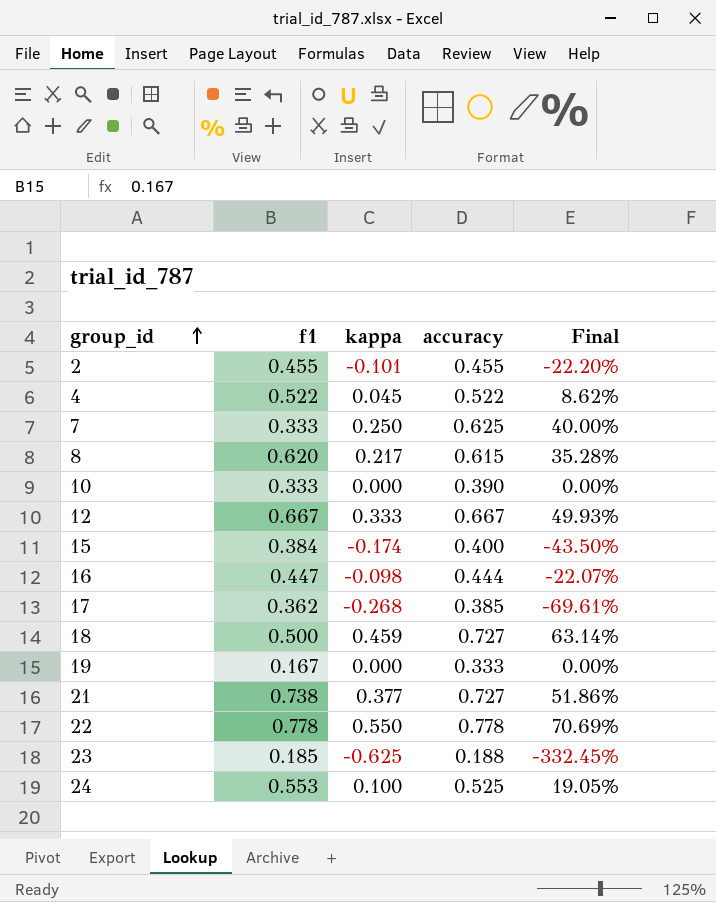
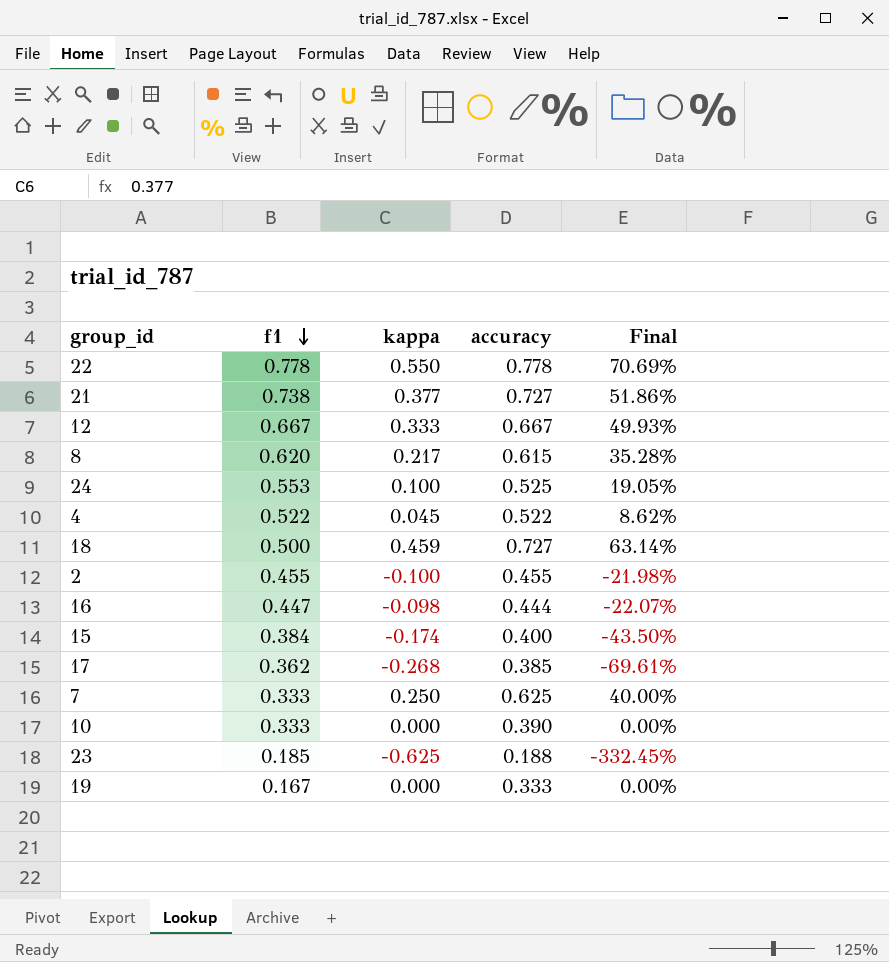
row order: group_id ascending -> f1 descending
2 | kappa: -0.101 -> -0.100
2 | Final: -22.20% -> -21.98%

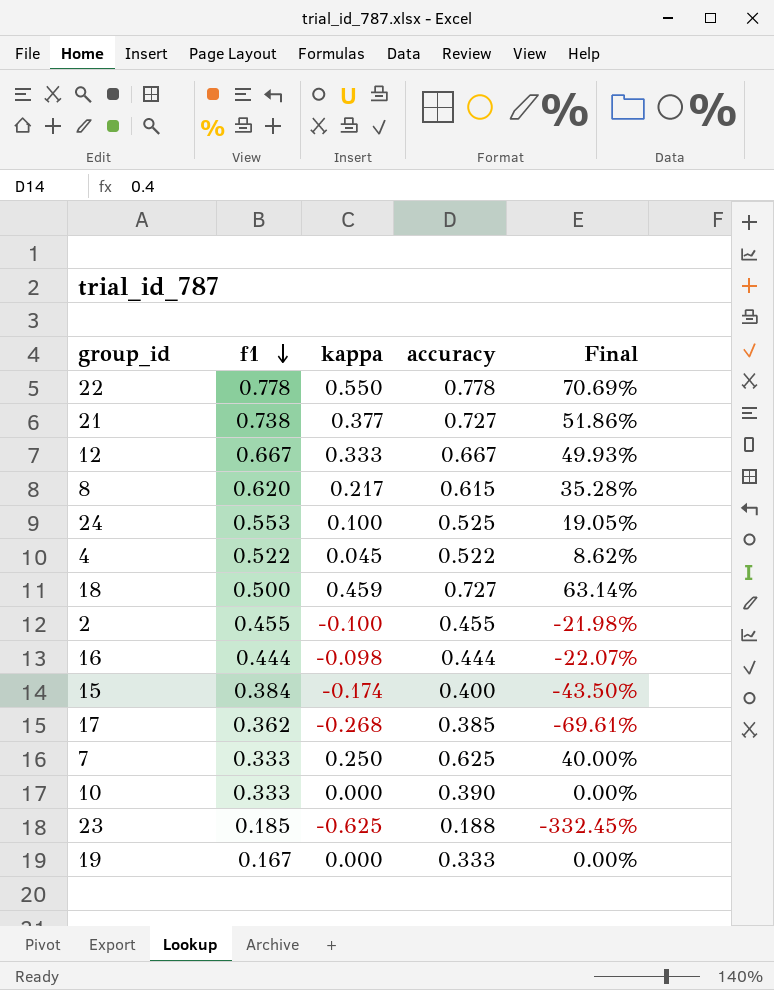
16 | f1: 0.447 -> 0.444

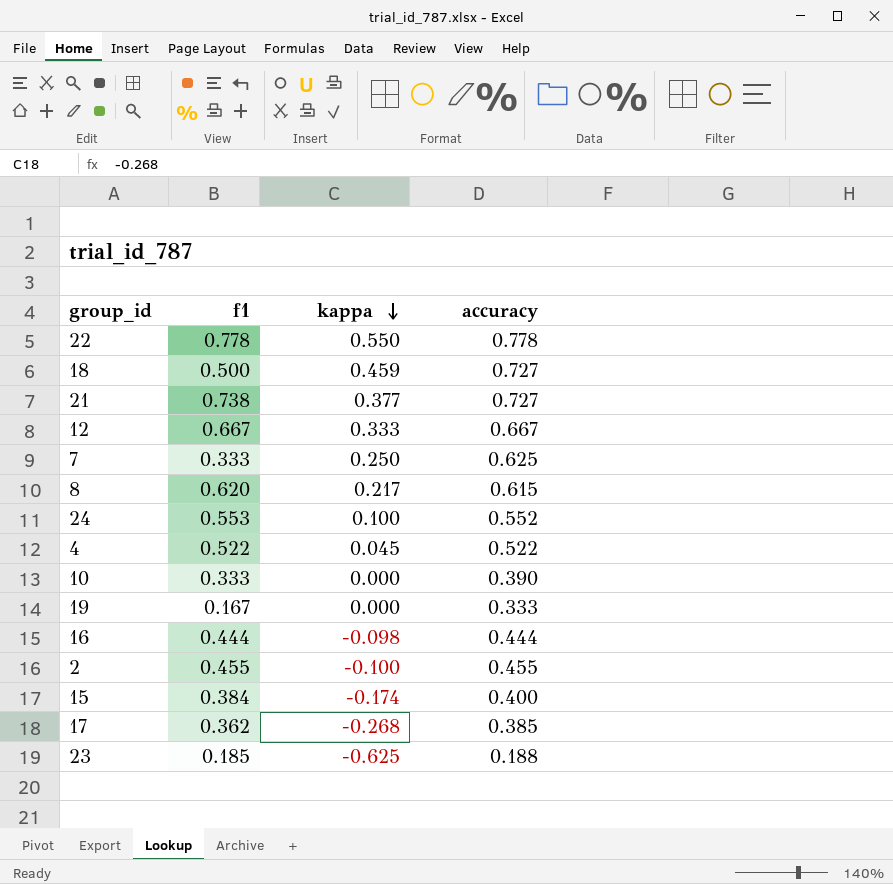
row order: f1 descending -> kappa descending
column Final | formula: [kappa] / [accuracy] -> none
24 | accuracy: 0.525 -> 0.552

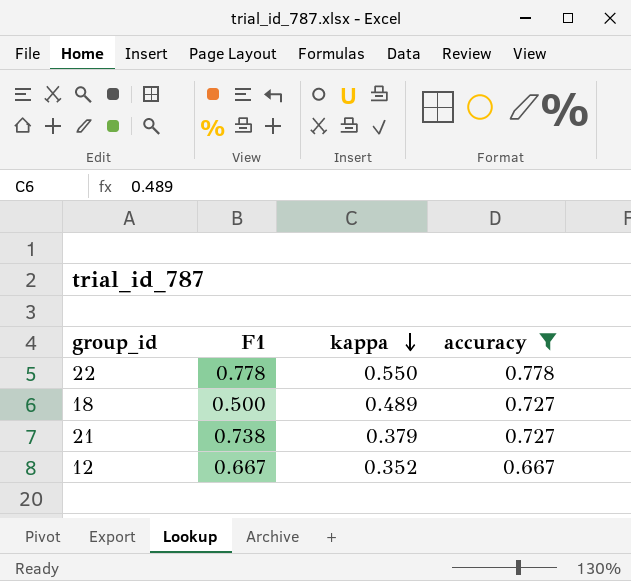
filter: none -> accuracy >= 0.667
column name: f1 -> F1
18 | kappa: 0.459 -> 0.489
21 | kappa: 0.377 -> 0.379
12 | kappa: 0.333 -> 0.352

